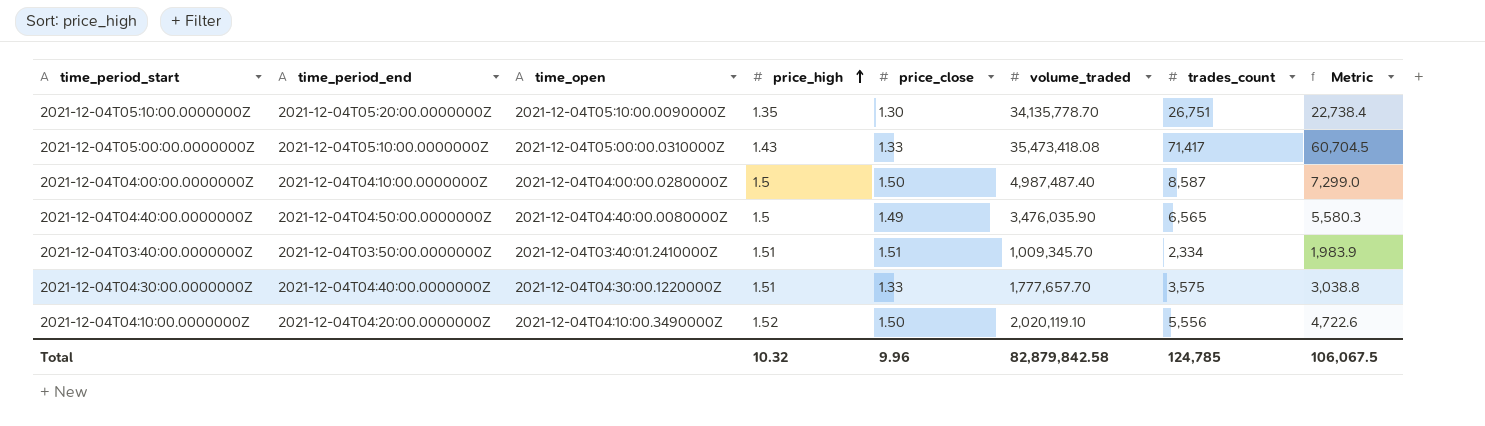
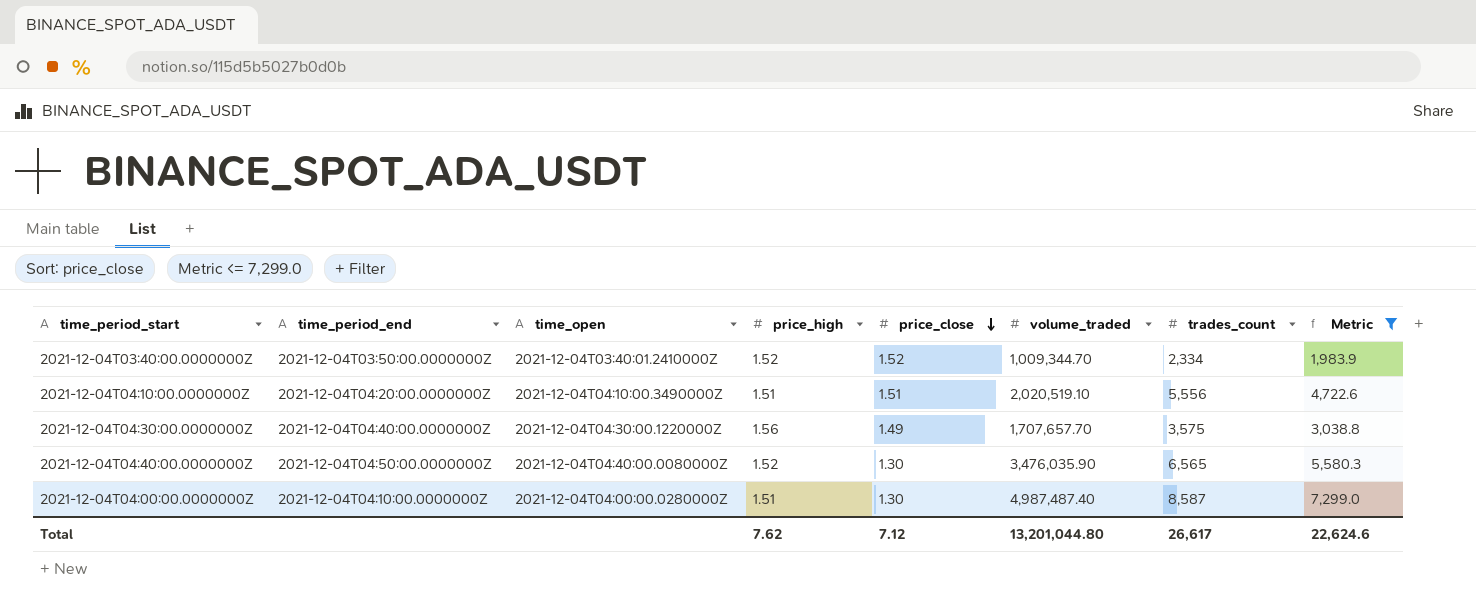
filter: none -> Metric <= 7,299.0
row order: price_high ascending -> price_close descending
2021-12-04T03:40:00.0000000Z | price_high: 1.51 -> 1.52
2021-12-04T03:40:00.0000000Z | price_close: 1.51 -> 1.52
2021-12-04T03:40:00.0000000Z | volume_traded: 1,009,345.70 -> 1,009,344.70
2021-12-04T04:10:00.0000000Z | price_high: 1.52 -> 1.51
2021-12-04T04:10:00.0000000Z | price_close: 1.50 -> 1.51
2021-12-04T04:10:00.0000000Z | volume_traded: 2,020,119.10 -> 2,020,519.10
2021-12-04T04:30:00.0000000Z | price_high: 1.51 -> 1.56
2021-12-04T04:30:00.0000000Z | price_close: 1.33 -> 1.49
2021-12-04T04:30:00.0000000Z | volume_traded: 1,777,657.70 -> 1,707,657.70
2021-12-04T04:40:00.0000000Z | price_high: 1.5 -> 1.52
2021-12-04T04:40:00.0000000Z | price_close: 1.49 -> 1.30
2021-12-04T04:00:00.0000000Z | price_high: 1.5 -> 1.51
2021-12-04T04:00:00.0000000Z | price_close: 1.50 -> 1.30
Total | price_high: 10.32 -> 7.62
Total | price_close: 9.96 -> 7.12
Total | volume_traded: 82,879,842.58 -> 13,201,044.80
Total | trades_count: 124,785 -> 26,617
Total | Metric: 106,067.5 -> 22,624.6

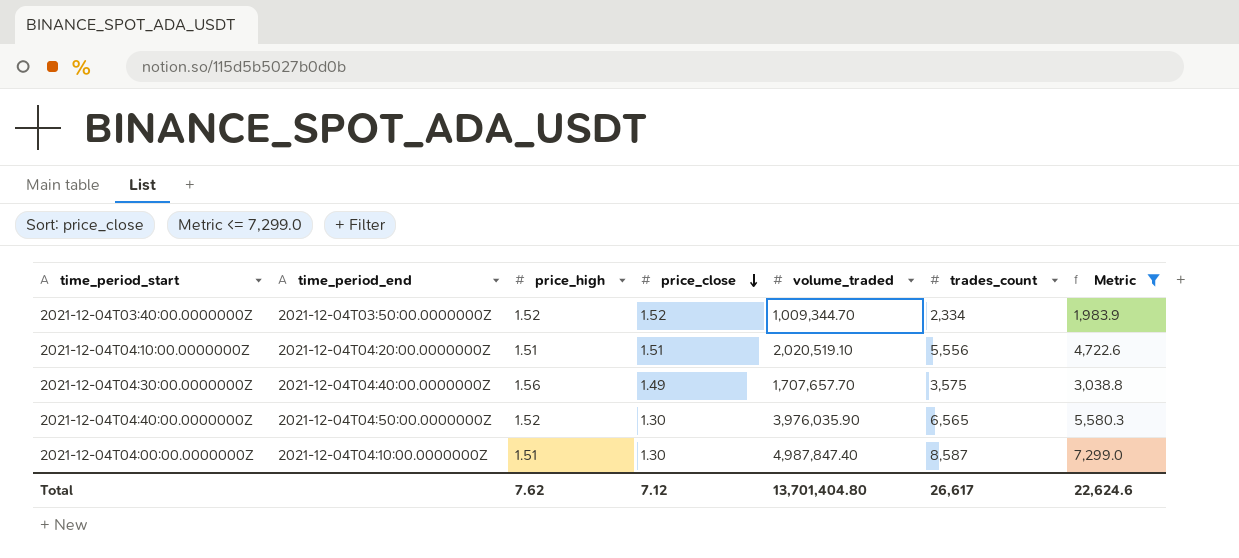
column time_open | position: 3 -> none
2021-12-04T04:40:00.0000000Z | volume_traded: 3,476,035.90 -> 3,976,035.90
2021-12-04T04:00:00.0000000Z | volume_traded: 4,987,487.40 -> 4,987,847.40
Total | volume_traded: 13,201,044.80 -> 13,701,404.80

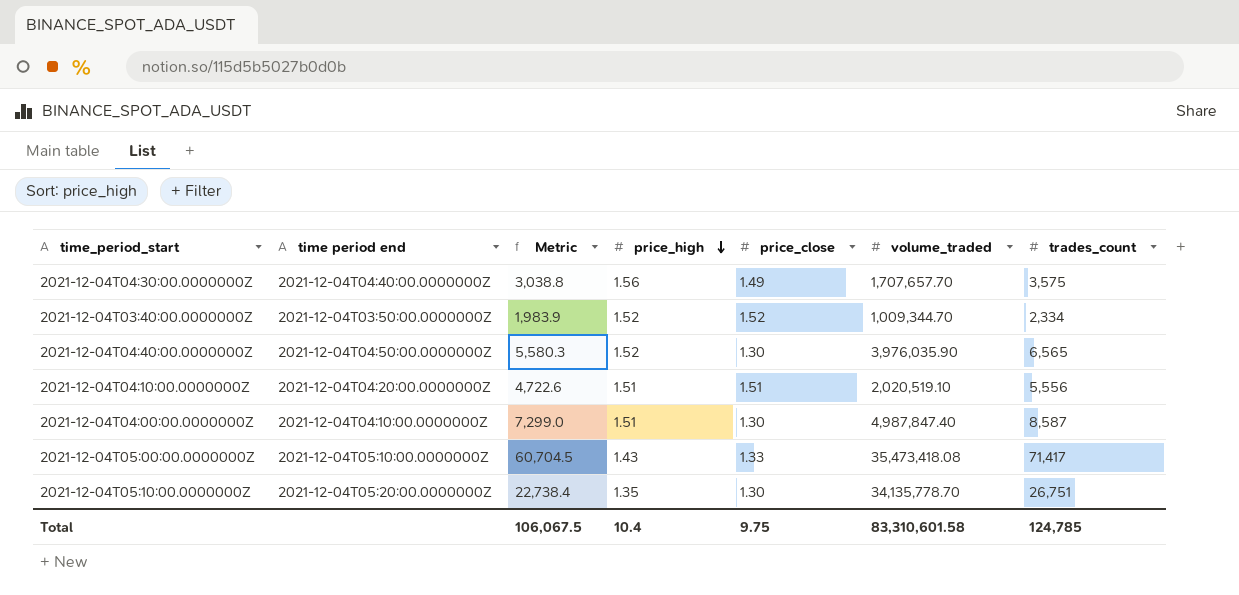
filter: Metric <= 7,299.0 -> none
row order: price_close descending -> price_high descending
column name: time_period_end -> time period end
column Metric | position: 7 -> 3
Total | Metric: 22,624.6 -> 106,067.5
Total | price_high: 7.62 -> 10.4
Total | price_close: 7.12 -> 9.75
Total | volume_traded: 13,701,404.80 -> 83,310,601.58
Total | trades_count: 26,617 -> 124,785

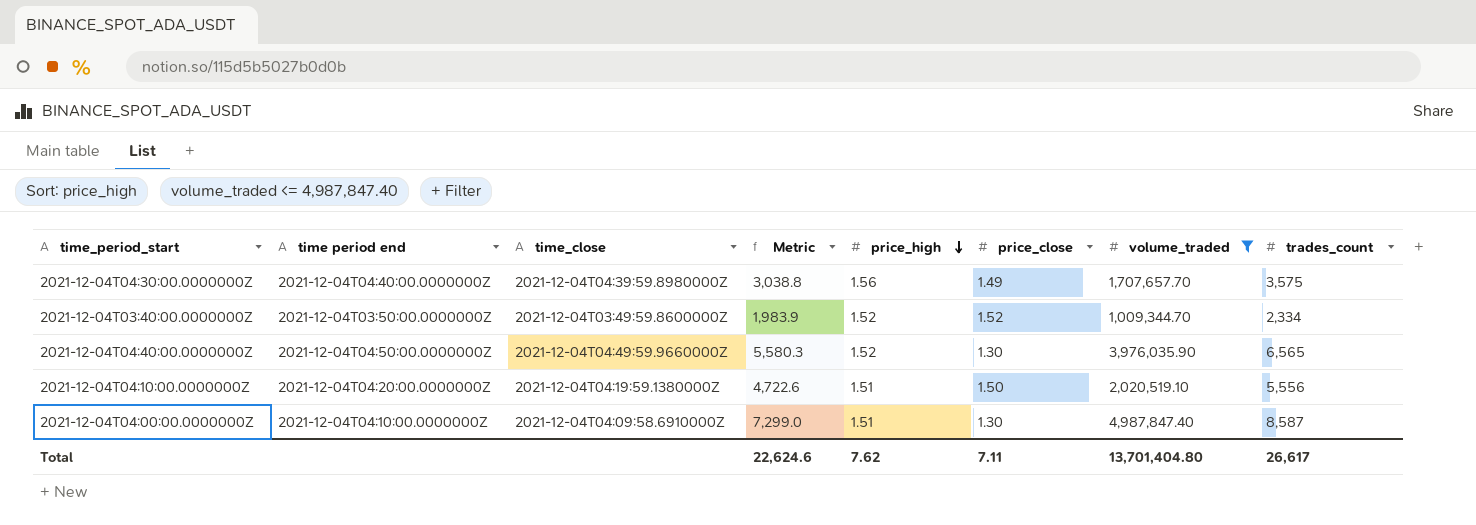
filter: none -> volume_traded <= 4,987,847.40
column time_close | position: none -> 3
2021-12-04T04:10:00.0000000Z | price_close: 1.51 -> 1.50
Total | Metric: 106,067.5 -> 22,624.6
Total | price_high: 10.4 -> 7.62
Total | price_close: 9.75 -> 7.11
Total | volume_traded: 83,310,601.58 -> 13,701,404.80
Total | trades_count: 124,785 -> 26,617

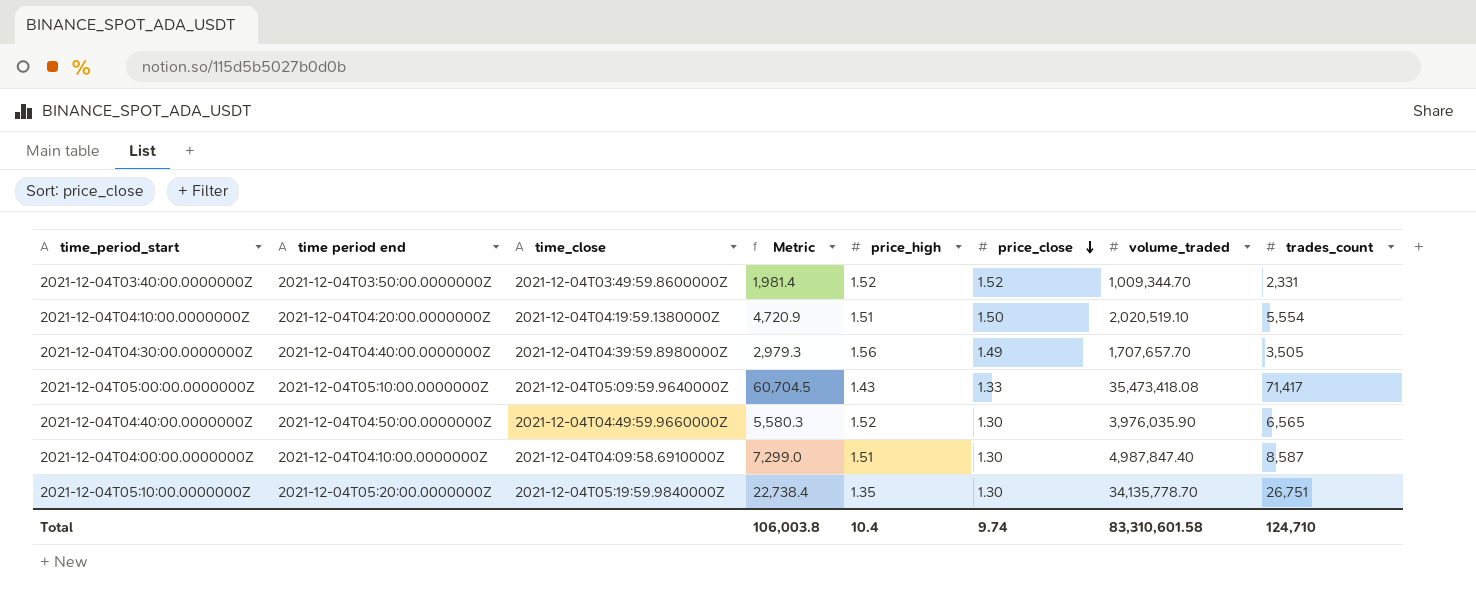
filter: volume_traded <= 4,987,847.40 -> none
row order: price_high descending -> price_close descending
2021-12-04T03:40:00.0000000Z | Metric: 1,983.9 -> 1,981.4
2021-12-04T03:40:00.0000000Z | trades_count: 2,334 -> 2,331
2021-12-04T04:10:00.0000000Z | Metric: 4,722.6 -> 4,720.9
2021-12-04T04:10:00.0000000Z | trades_count: 5,556 -> 5,554
2021-12-04T04:30:00.0000000Z | Metric: 3,038.8 -> 2,979.3
2021-12-04T04:30:00.0000000Z | trades_count: 3,575 -> 3,505
Total | Metric: 22,624.6 -> 106,003.8
Total | price_high: 7.62 -> 10.4
Total | price_close: 7.11 -> 9.74
Total | volume_traded: 13,701,404.80 -> 83,310,601.58
Total | trades_count: 26,617 -> 124,710

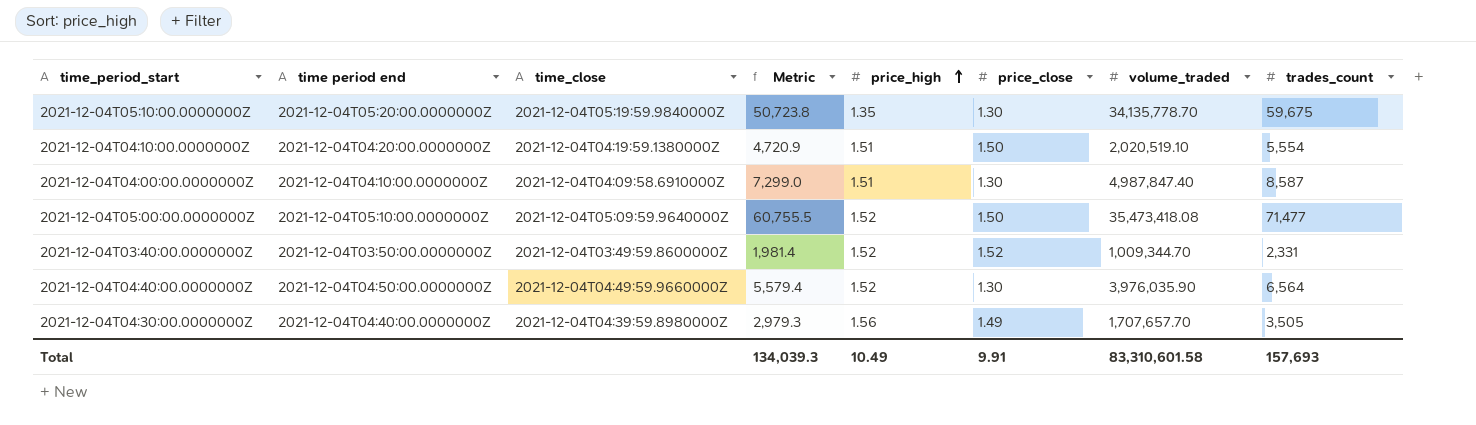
row order: price_close descending -> price_high ascending
2021-12-04T05:10:00.0000000Z | Metric: 22,738.4 -> 50,723.8
2021-12-04T05:10:00.0000000Z | trades_count: 26,751 -> 59,675
2021-12-04T05:00:00.0000000Z | Metric: 60,704.5 -> 60,755.5
2021-12-04T05:00:00.0000000Z | price_high: 1.43 -> 1.52
2021-12-04T05:00:00.0000000Z | price_close: 1.33 -> 1.50
2021-12-04T05:00:00.0000000Z | trades_count: 71,417 -> 71,477
2021-12-04T04:40:00.0000000Z | Metric: 5,580.3 -> 5,579.4
2021-12-04T04:40:00.0000000Z | trades_count: 6,565 -> 6,564
Total | Metric: 106,003.8 -> 134,039.3
Total | price_high: 10.4 -> 10.49
Total | price_close: 9.74 -> 9.91
Total | trades_count: 124,710 -> 157,693

